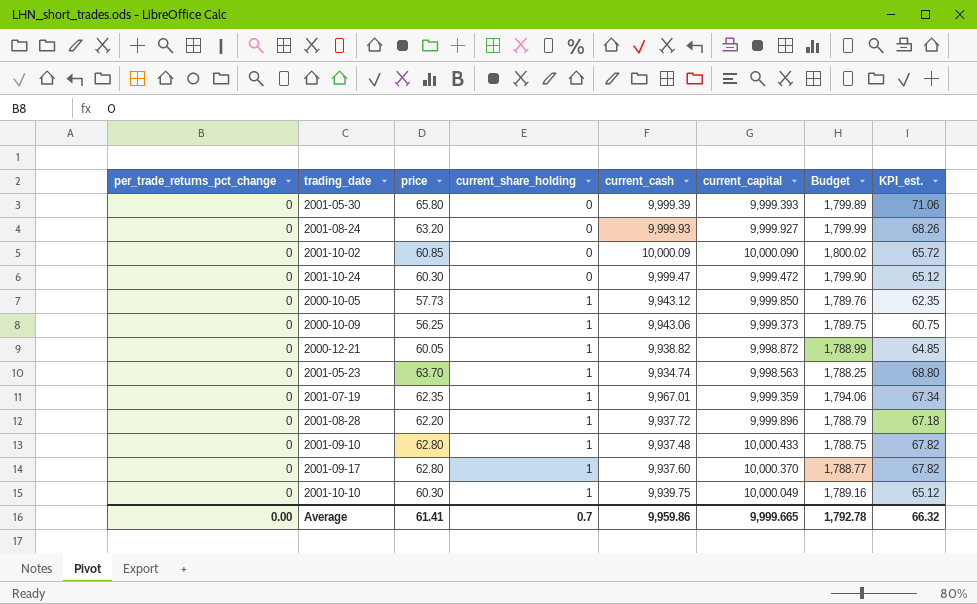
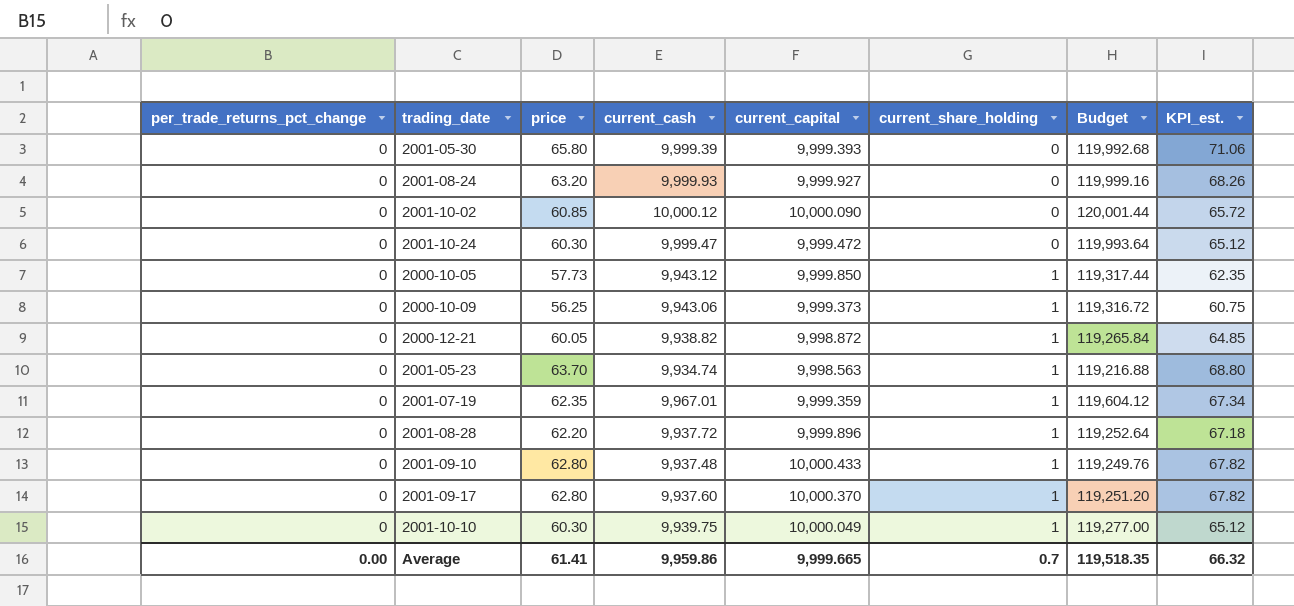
column current_share_holding | position: 4 -> 6
column Budget | formula: [current_cash] * 0.18 -> [current_cash] * 12
2001-10-02 | current_cash: 10,000.09 -> 10,000.12
Average | Budget: 1,792.78 -> 119,518.35

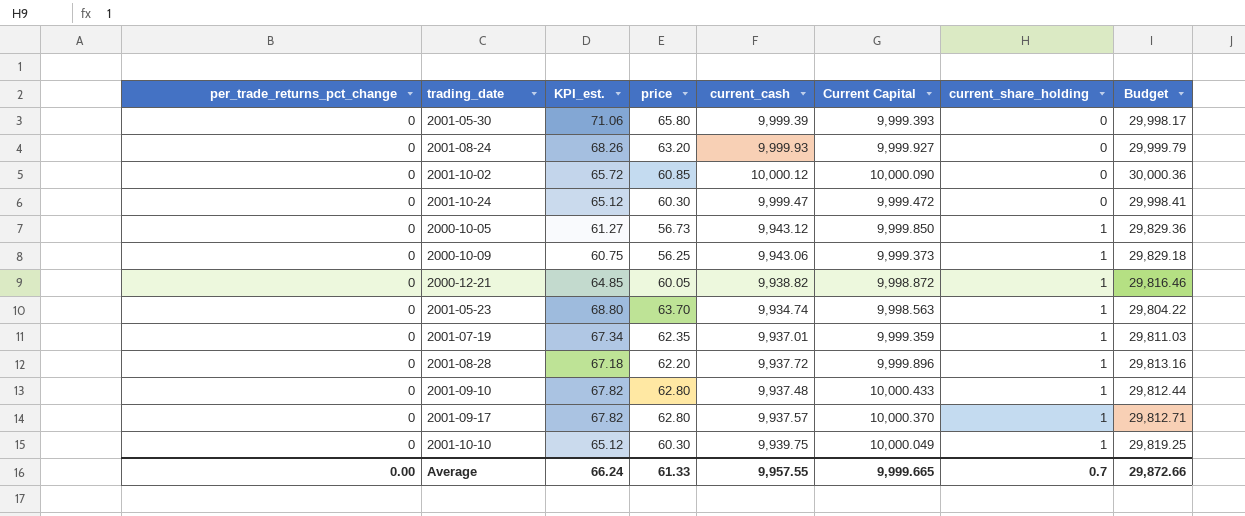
column KPI_est. | position: 8 -> 3
column name: current_capital -> Current Capital
column Budget | formula: [current_cash] * 12 -> [current_cash] * 3
2000-10-05 | KPI_est.: 62.35 -> 61.27
2000-10-05 | price: 57.73 -> 56.73
2001-07-19 | current_cash: 9,967.01 -> 9,937.01
2001-09-17 | current_cash: 9,937.60 -> 9,937.57
Average | KPI_est.: 66.32 -> 66.24
Average | price: 61.41 -> 61.33
Average | current_cash: 9,959.86 -> 9,957.55
Average | Budget: 119,518.35 -> 29,872.66

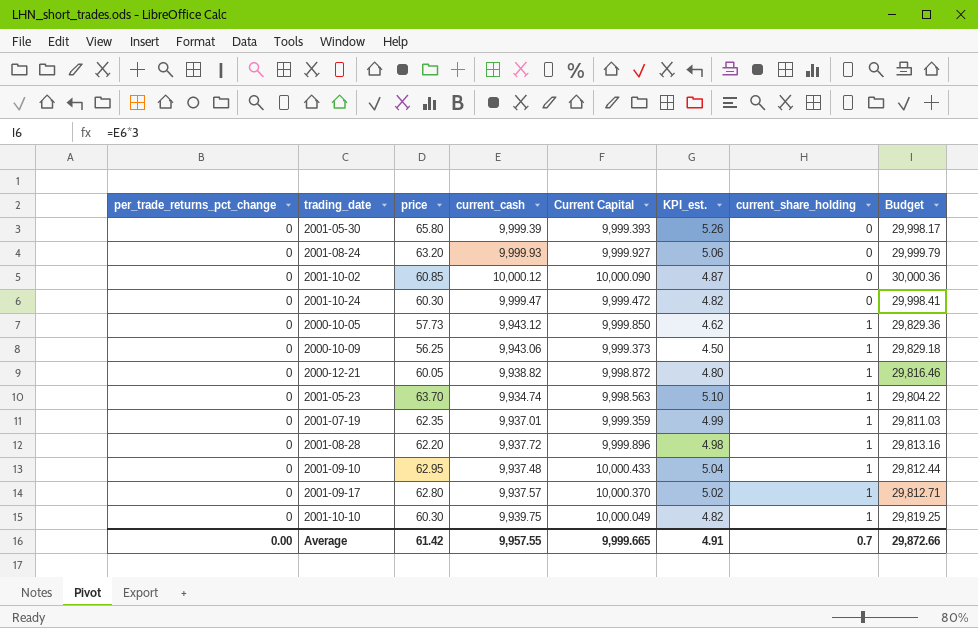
column KPI_est. | formula: [price] * 1.08 -> [price] * 0.08
column KPI_est. | position: 3 -> 6
2000-10-05 | price: 56.73 -> 57.73
2001-09-10 | price: 62.80 -> 62.95
Average | price: 61.33 -> 61.42
Average | KPI_est.: 66.24 -> 4.91

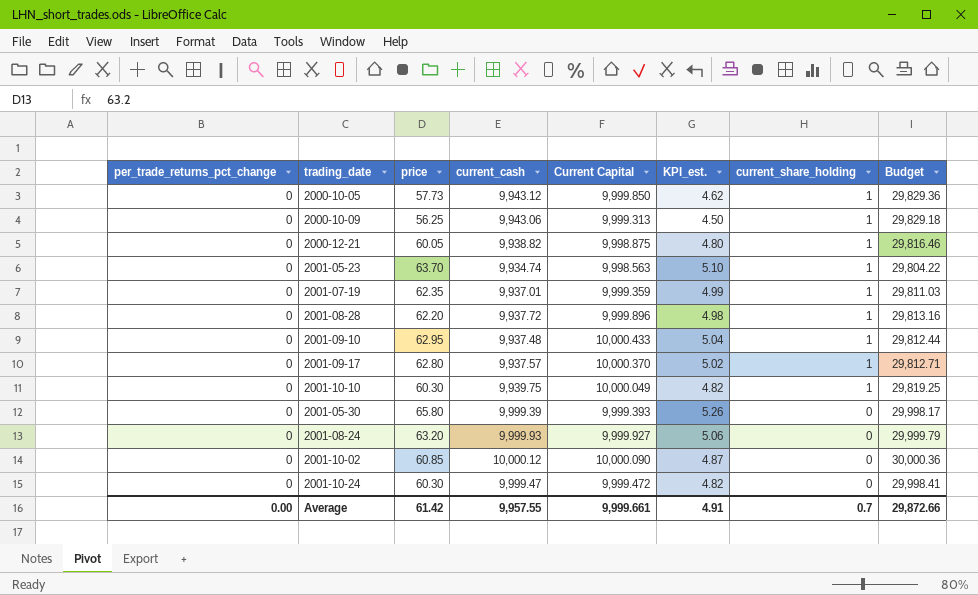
row order: current_share_holding ascending -> current_share_holding descending
2000-10-09 | Current Capital: 9,999.373 -> 9,999.313
2000-12-21 | Current Capital: 9,998.872 -> 9,998.875
Average | Current Capital: 9,999.665 -> 9,999.661

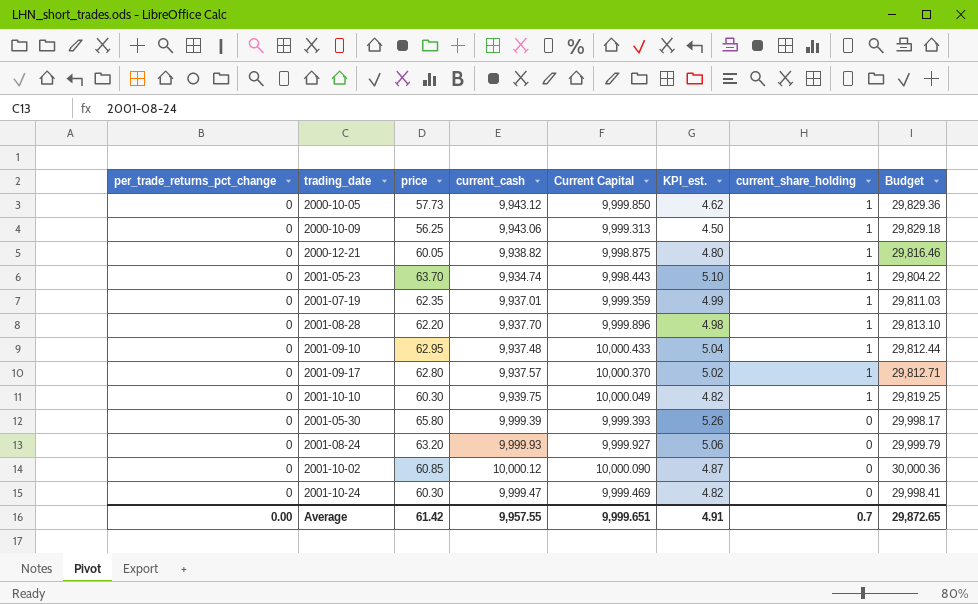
2001-05-23 | Current Capital: 9,998.563 -> 9,998.443
2001-08-28 | current_cash: 9,937.72 -> 9,937.70
2001-08-28 | Budget: 29,813.16 -> 29,813.10
2001-10-24 | Current Capital: 9,999.472 -> 9,999.469
Average | Current Capital: 9,999.661 -> 9,999.651
Average | Budget: 29,872.66 -> 29,872.65

